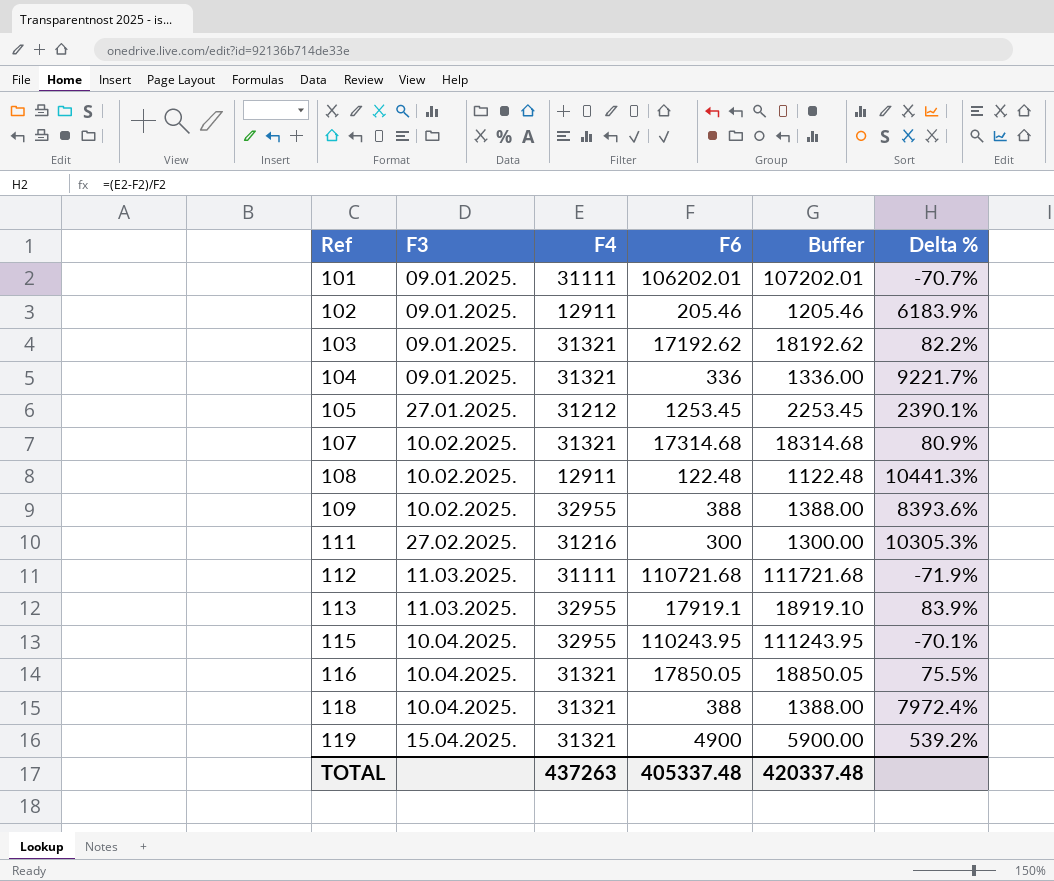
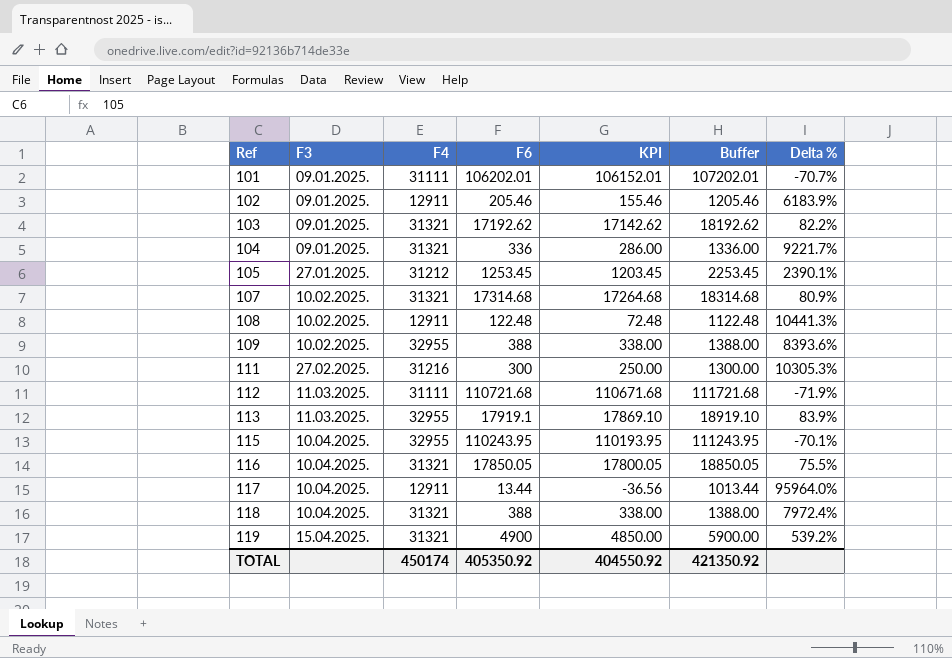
column KPI | formula: none -> [F6] - 50
row 117: none -> 10.04.2025. | 12911 | 13.44 | -36.56 | 1013.44 | 95964.0%
TOTAL | F4: 437263 -> 450174
TOTAL | F6: 405337.48 -> 405350.92
TOTAL | Buffer: 420337.48 -> 421350.92

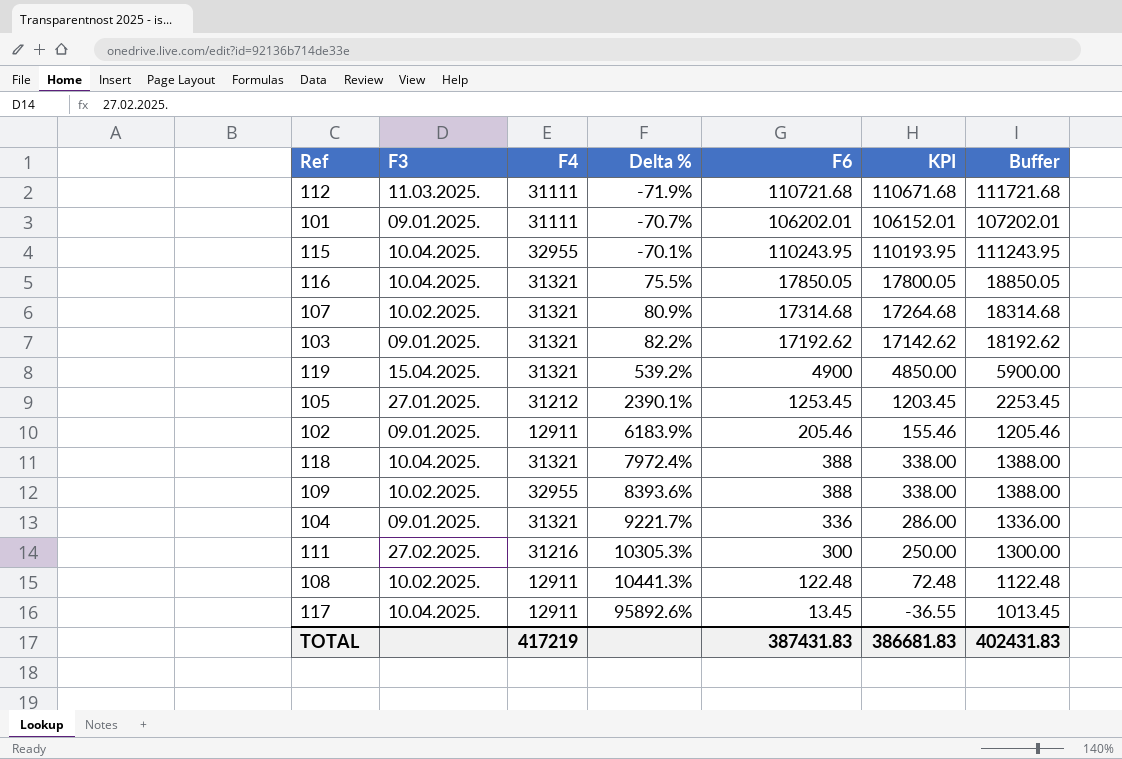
row order: Ref ascending -> Delta % ascending
column Delta % | position: 7 -> 4
row 113: 11.03.2025. | 32955 | 17919.1 | 17869.10 | 18919.10 | 83.9% -> none
117 | Delta %: 95964.0% -> 95892.6%
117 | F6: 13.44 -> 13.45
117 | KPI: -36.56 -> -36.55
117 | Buffer: 1013.44 -> 1013.45
TOTAL | F4: 450174 -> 417219
TOTAL | F6: 405350.92 -> 387431.83
TOTAL | KPI: 404550.92 -> 386681.83
TOTAL | Buffer: 421350.92 -> 402431.83

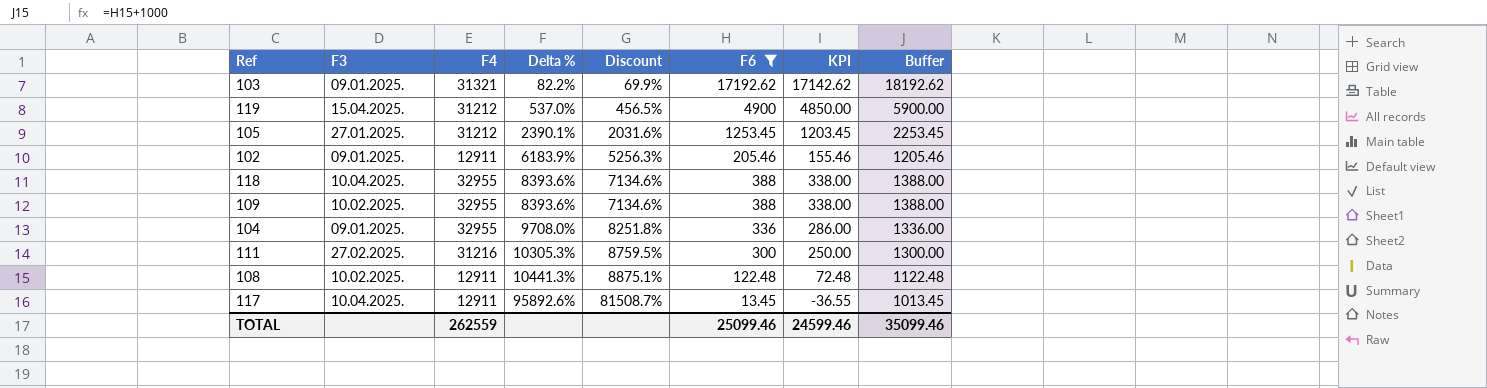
filter: none -> F6 <= 17192.62
column Discount | formula: none -> [Delta %] * 0.85
119 | F4: 31321 -> 31212
119 | Delta %: 539.2% -> 537.0%
118 | F4: 31321 -> 32955
118 | Delta %: 7972.4% -> 8393.6%
104 | F4: 31321 -> 32955
104 | Delta %: 9221.7% -> 9708.0%
TOTAL | F4: 417219 -> 262559
TOTAL | F6: 387431.83 -> 25099.46
TOTAL | KPI: 386681.83 -> 24599.46
TOTAL | Buffer: 402431.83 -> 35099.46

